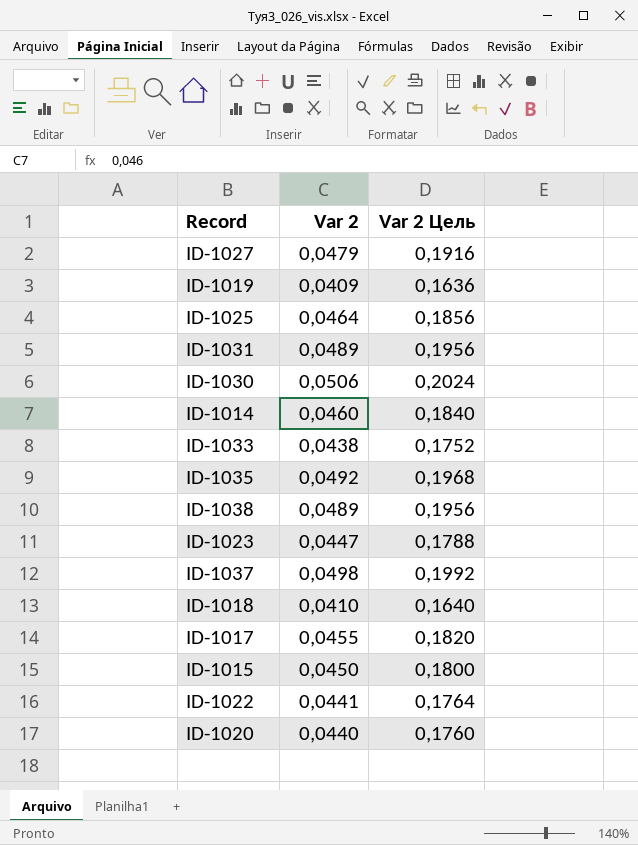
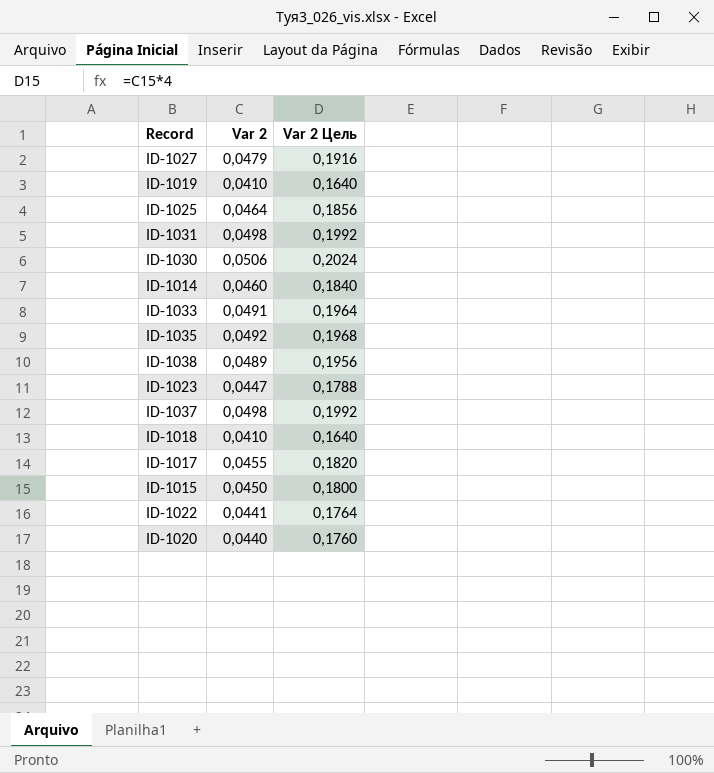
ID-1019 | Var 2: 0,0409 -> 0,0410
ID-1019 | Var 2 Цель: 0,1636 -> 0,1640
ID-1031 | Var 2: 0,0489 -> 0,0498
ID-1031 | Var 2 Цель: 0,1956 -> 0,1992
ID-1033 | Var 2: 0,0438 -> 0,0491
ID-1033 | Var 2 Цель: 0,1752 -> 0,1964

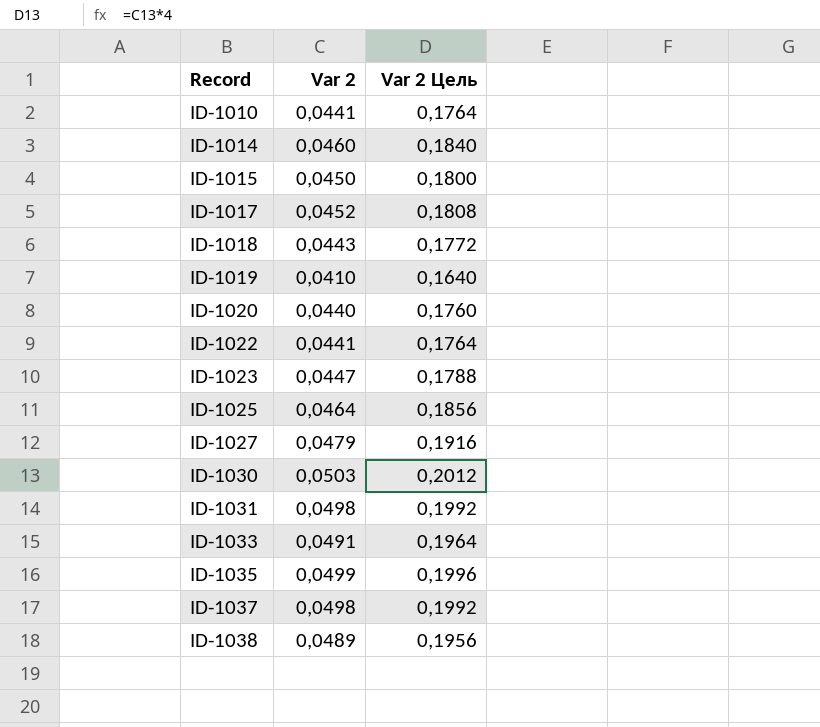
row order: none -> Record ascending
row ID-1010: none -> 0,0441 | 0,1764
ID-1017 | Var 2: 0,0455 -> 0,0452
ID-1017 | Var 2 Цель: 0,1820 -> 0,1808
ID-1018 | Var 2: 0,0410 -> 0,0443
ID-1018 | Var 2 Цель: 0,1640 -> 0,1772
ID-1030 | Var 2: 0,0506 -> 0,0503
ID-1030 | Var 2 Цель: 0,2024 -> 0,2012
ID-1035 | Var 2: 0,0492 -> 0,0499
ID-1035 | Var 2 Цель: 0,1968 -> 0,1996

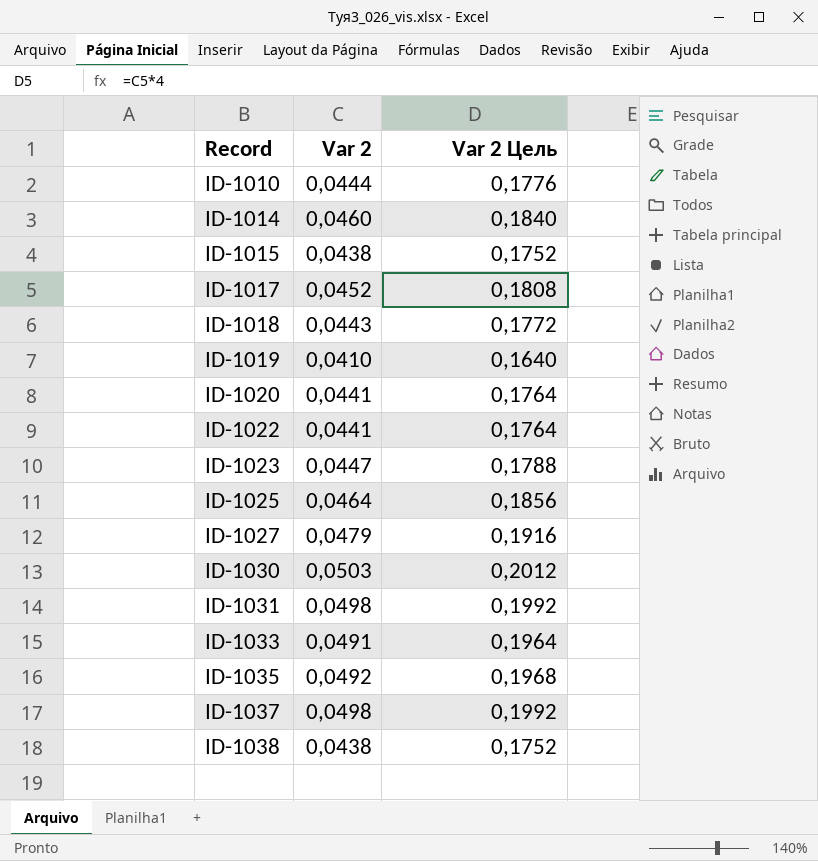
ID-1010 | Var 2: 0,0441 -> 0,0444
ID-1010 | Var 2 Цель: 0,1764 -> 0,1776
ID-1015 | Var 2: 0,0450 -> 0,0438
ID-1015 | Var 2 Цель: 0,1800 -> 0,1752
ID-1020 | Var 2: 0,0440 -> 0,0441
ID-1020 | Var 2 Цель: 0,1760 -> 0,1764
ID-1035 | Var 2: 0,0499 -> 0,0492
ID-1035 | Var 2 Цель: 0,1996 -> 0,1968
ID-1038 | Var 2: 0,0489 -> 0,0438
ID-1038 | Var 2 Цель: 0,1956 -> 0,1752

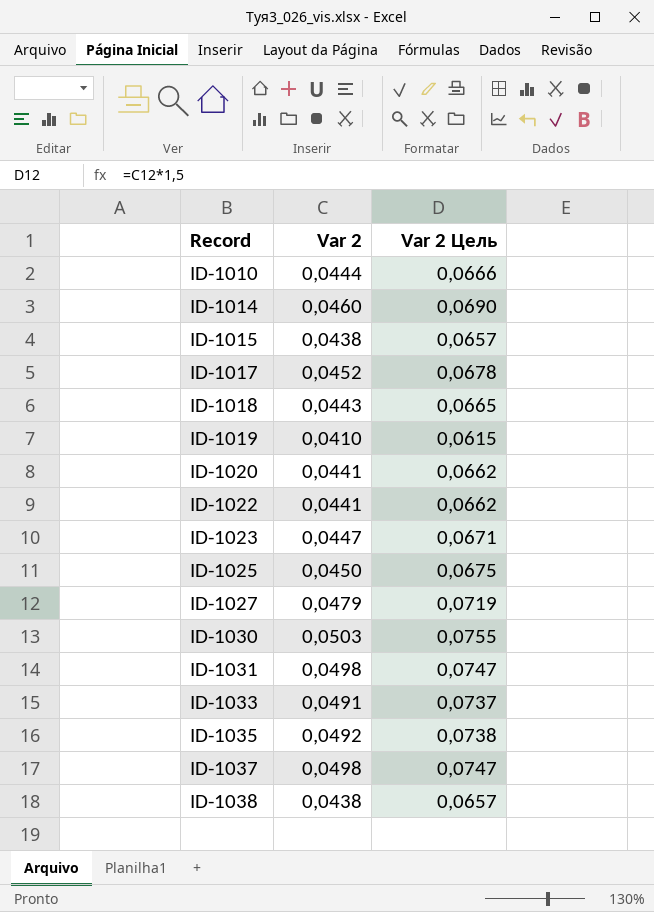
column Var 2 Цель | formula: [Var 2] * 4 -> [Var 2] * 1,5
ID-1025 | Var 2: 0,0464 -> 0,0450

